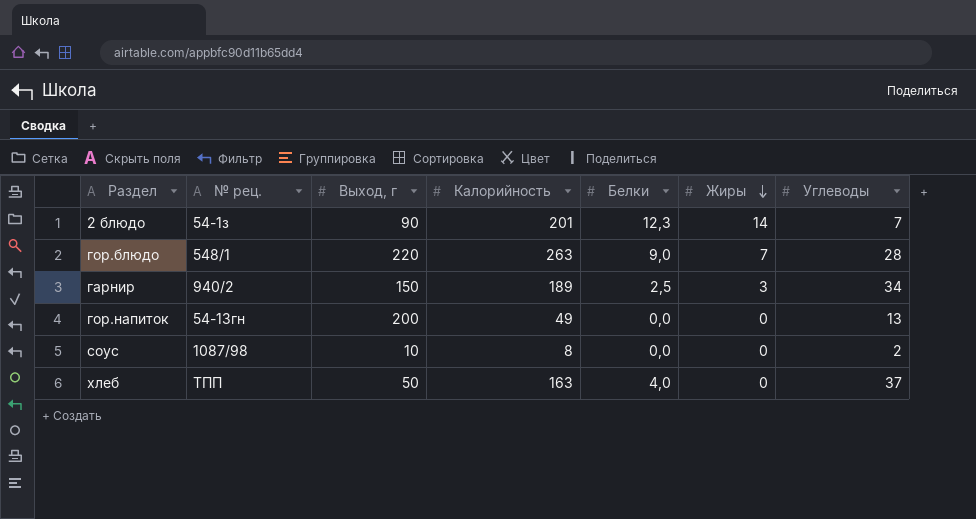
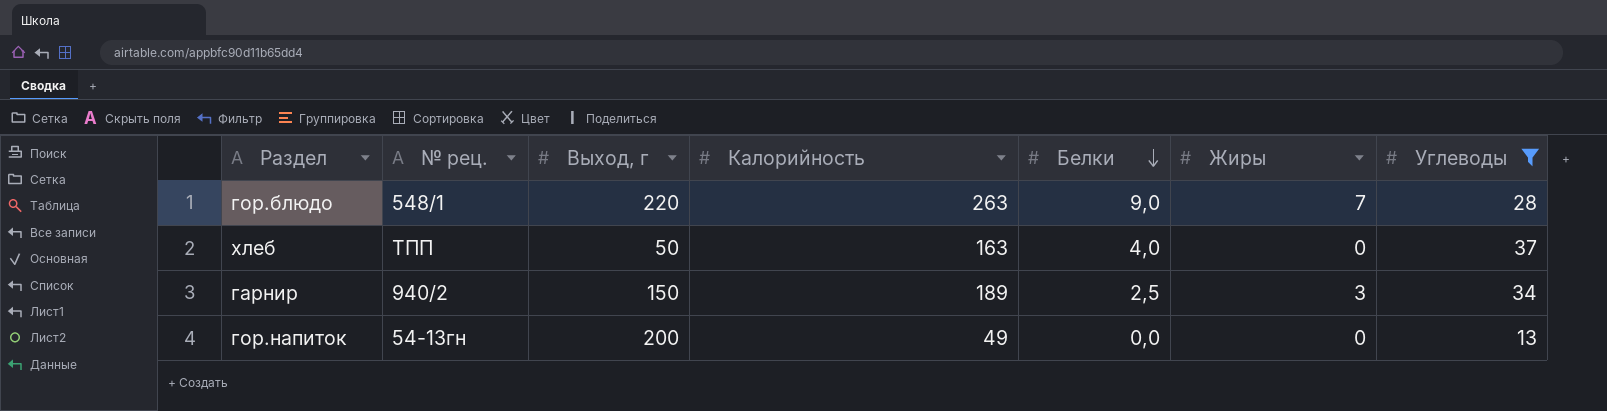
filter: none -> Углеводы >= 13
row order: Жиры descending -> Белки descending

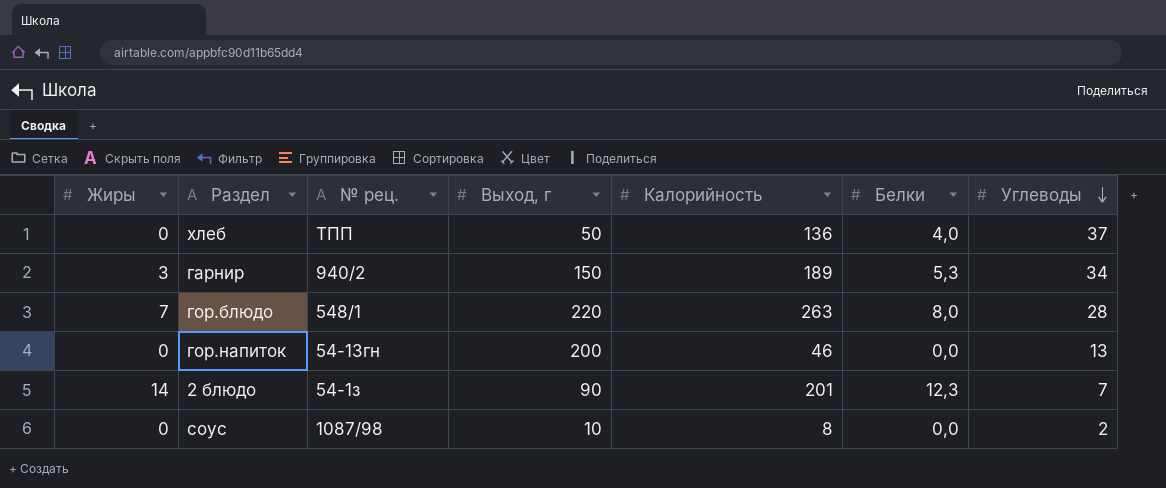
filter: Углеводы >= 13 -> none
row order: Белки descending -> Углеводы descending
column Жиры | position: 6 -> 1
хлеб | Калорийность: 163 -> 136
гарнир | Белки: 2,5 -> 5,3
гор.блюдо | Белки: 9,0 -> 8,0
гор.напиток | Калорийность: 49 -> 46

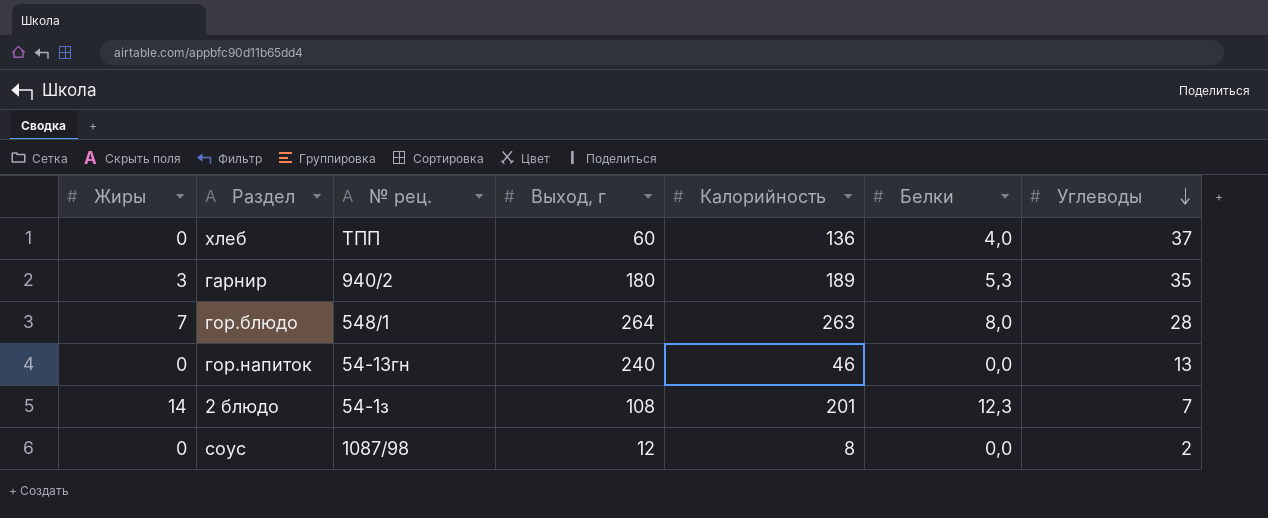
хлеб | Выход, г: 50 -> 60
гарнир | Выход, г: 150 -> 180
гарнир | Углеводы: 34 -> 35
гор.блюдо | Выход, г: 220 -> 264
гор.напиток | Выход, г: 200 -> 240
2 блюдо | Выход, г: 90 -> 108
соус | Выход, г: 10 -> 12

